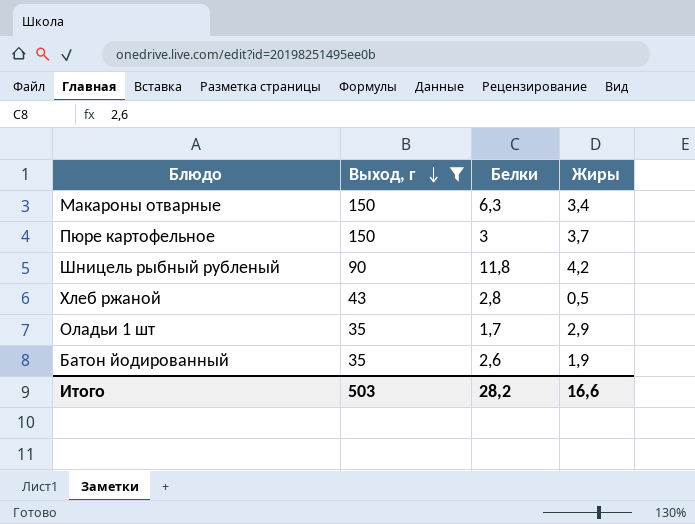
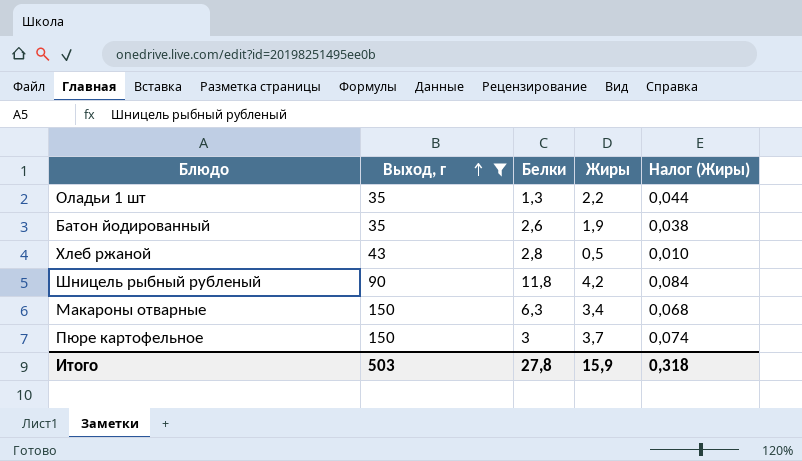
row order: Выход, г descending -> Выход, г ascending
column Налог (Жиры) | formula: none -> [Жиры] * 0,02
Оладьи 1 шт | Белки: 1,7 -> 1,3
Оладьи 1 шт | Жиры: 2,9 -> 2,2
Итого | Белки: 28,2 -> 27,8
Итого | Жиры: 16,6 -> 15,9

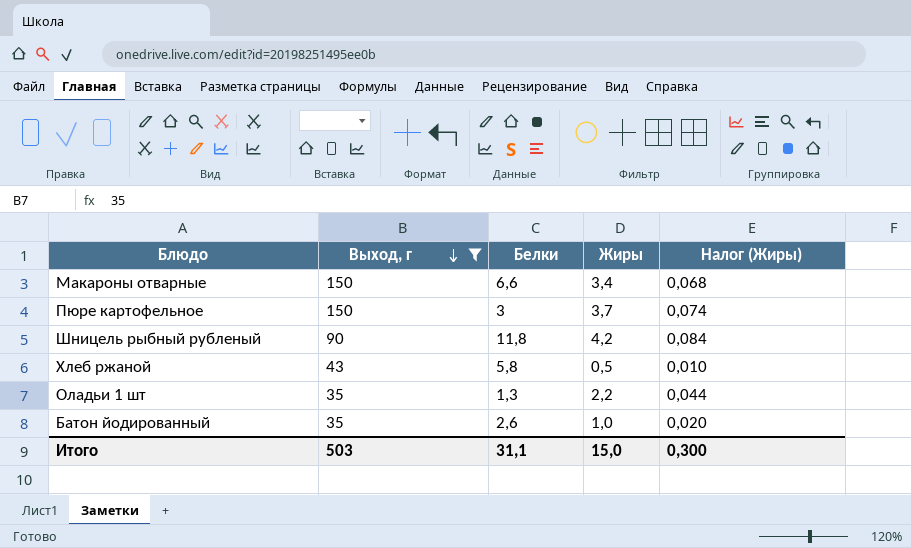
row order: Выход, г ascending -> Выход, г descending
Макароны отварные | Белки: 6,3 -> 6,6
Хлеб ржаной | Белки: 2,8 -> 5,8
Батон йодированный | Жиры: 1,9 -> 1,0
Батон йодированный | Налог (Жиры): 0,038 -> 0,020
Итого | Белки: 27,8 -> 31,1
Итого | Жиры: 15,9 -> 15,0
Итого | Налог (Жиры): 0,318 -> 0,300

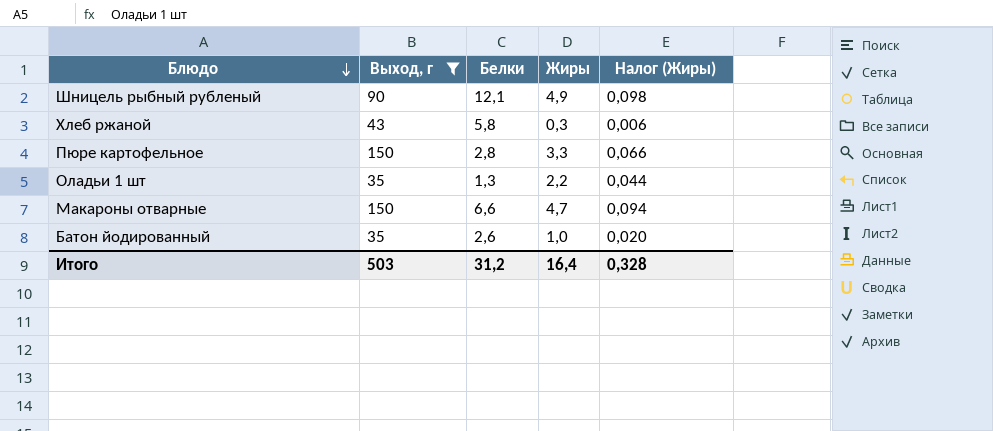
row order: Выход, г descending -> Блюдо descending
Шницель рыбный рубленый | Белки: 11,8 -> 12,1
Шницель рыбный рубленый | Жиры: 4,2 -> 4,9
Шницель рыбный рубленый | Налог (Жиры): 0,084 -> 0,098
Хлеб ржаной | Жиры: 0,5 -> 0,3
Хлеб ржаной | Налог (Жиры): 0,010 -> 0,006
Пюре картофельное | Белки: 3 -> 2,8
Пюре картофельное | Жиры: 3,7 -> 3,3
Пюре картофельное | Налог (Жиры): 0,074 -> 0,066
Макароны отварные | Жиры: 3,4 -> 4,7
Макароны отварные | Налог (Жиры): 0,068 -> 0,094
Итого | Белки: 31,1 -> 31,2
Итого | Жиры: 15,0 -> 16,4
Итого | Налог (Жиры): 0,300 -> 0,328

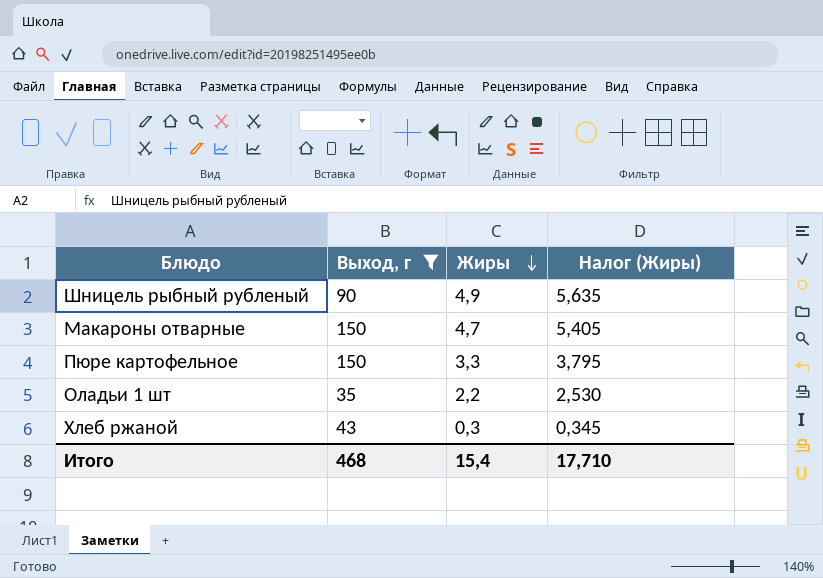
row order: Блюдо descending -> Жиры descending
column Белки | position: 3 -> none
column Налог (Жиры) | formula: [Жиры] * 0,02 -> [Жиры] * 1,15
row Батон йодированный: 35 | 2,6 | 1,0 | 0,020 -> none
Итого | Выход, г: 503 -> 468
Итого | Жиры: 16,4 -> 15,4
Итого | Налог (Жиры): 0,328 -> 17,710

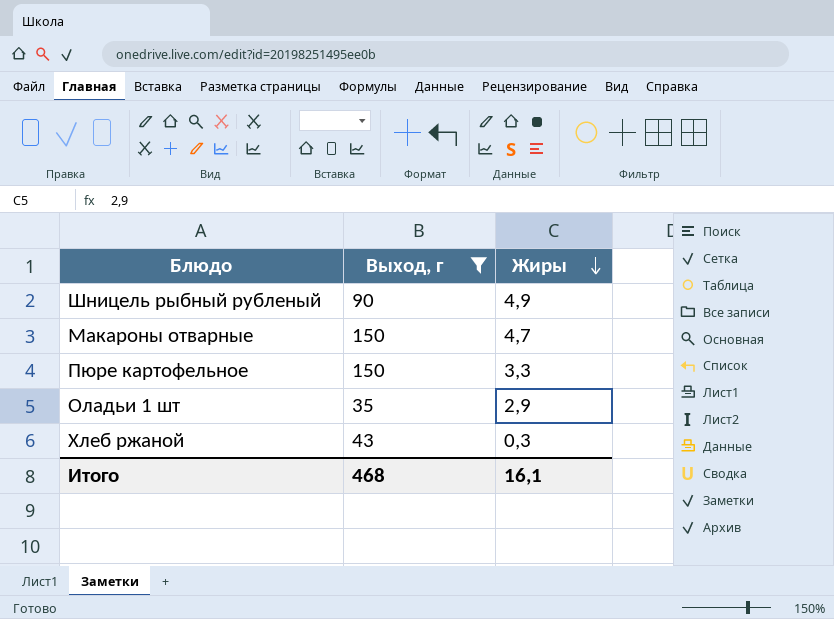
column Налог (Жиры) | formula: [Жиры] * 1,15 -> none
Оладьи 1 шт | Жиры: 2,2 -> 2,9
Итого | Жиры: 15,4 -> 16,1

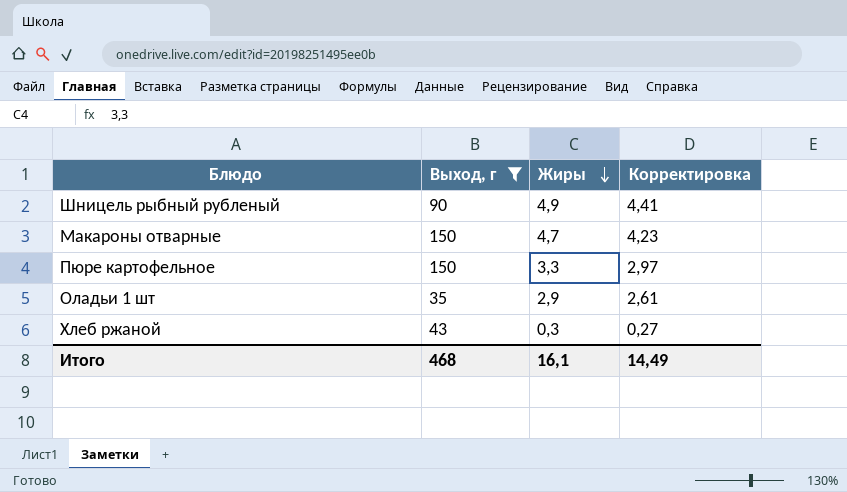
column Корректировка | formula: none -> [Жиры] * 0,9

